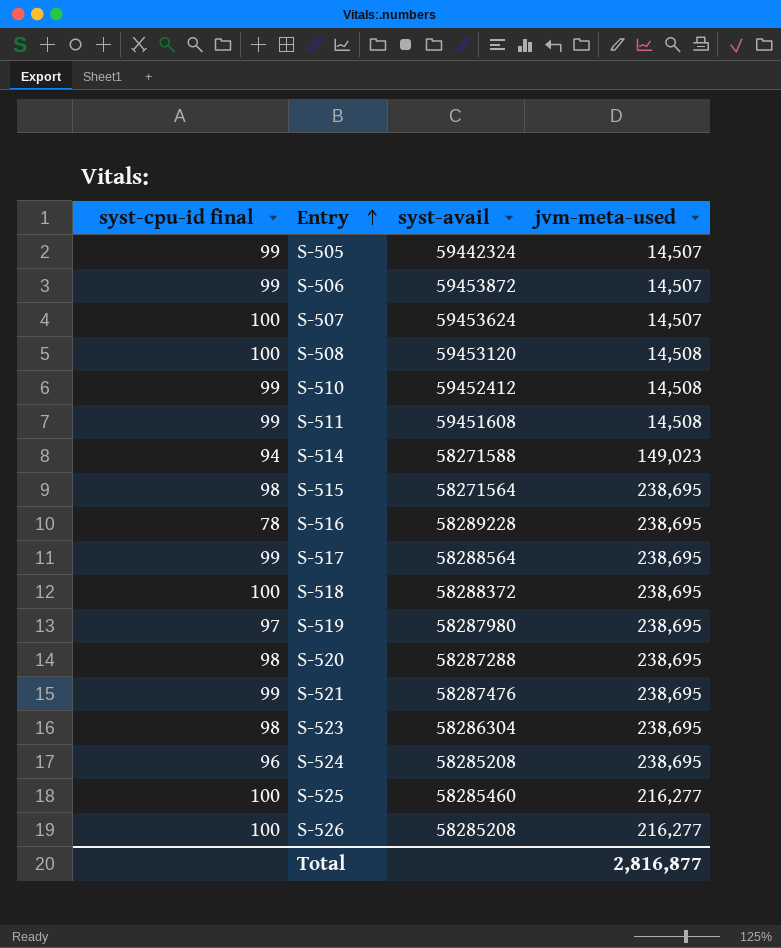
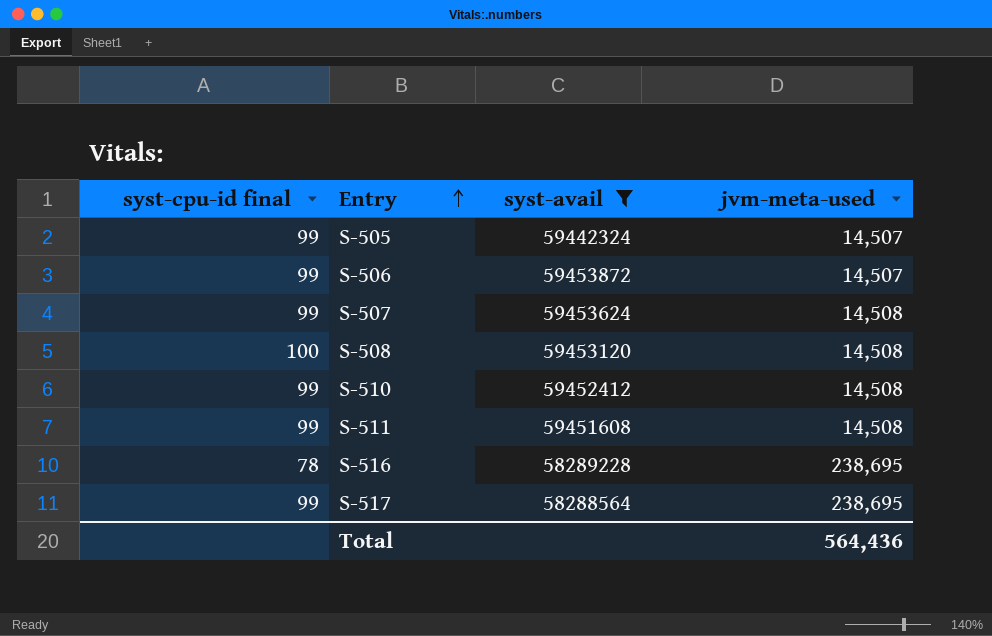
filter: none -> syst-avail >= 58288564
S-507 | syst-cpu-id final: 100 -> 99
S-507 | jvm-meta-used: 14,507 -> 14,508
Total | jvm-meta-used: 2,816,877 -> 564,436

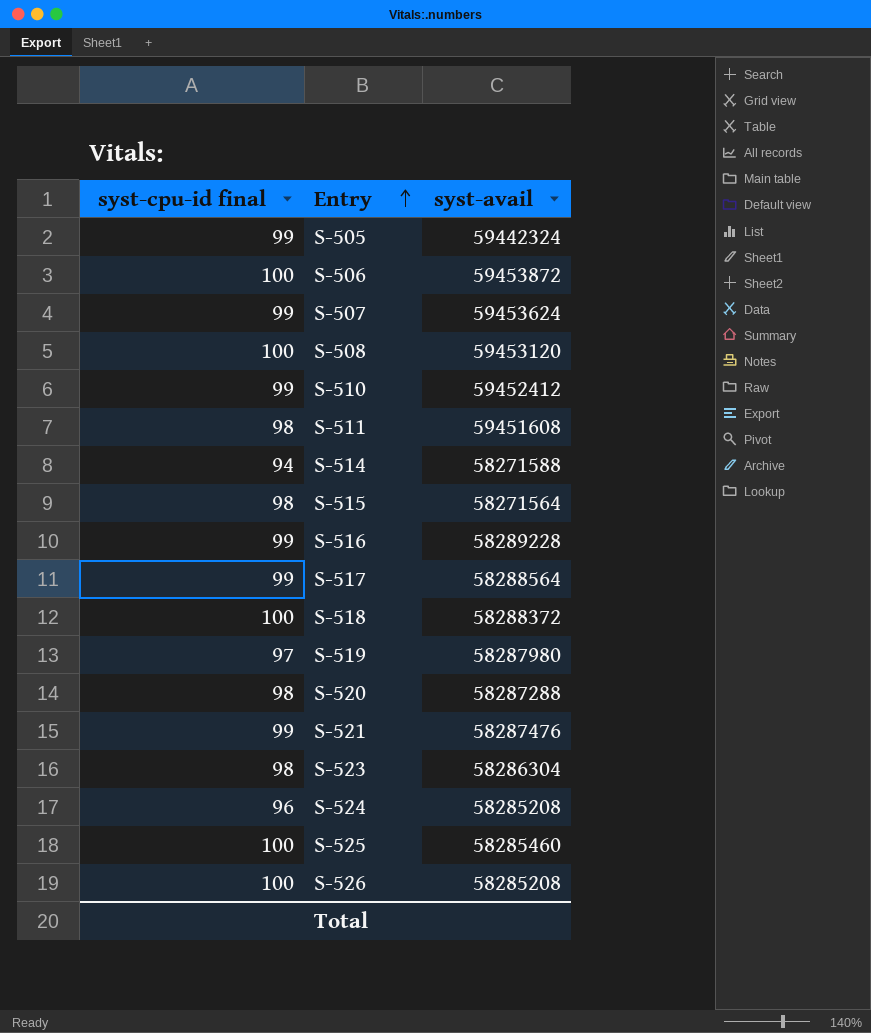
filter: syst-avail >= 58288564 -> none
column jvm-meta-used | position: 4 -> none
S-506 | syst-cpu-id final: 99 -> 100
S-511 | syst-cpu-id final: 99 -> 98
S-516 | syst-cpu-id final: 78 -> 99

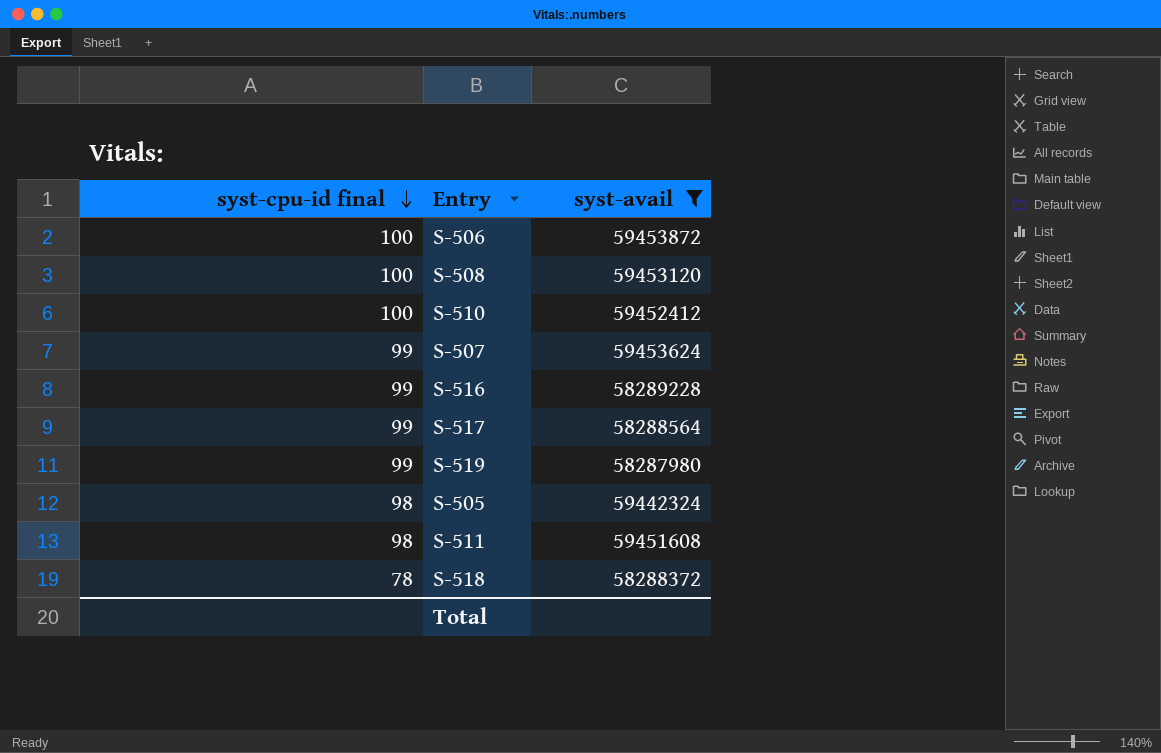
filter: none -> syst-avail >= 58287980
row order: Entry ascending -> syst-cpu-id final descending
S-510 | syst-cpu-id final: 99 -> 100
S-519 | syst-cpu-id final: 97 -> 99
S-505 | syst-cpu-id final: 99 -> 98
S-518 | syst-cpu-id final: 100 -> 78

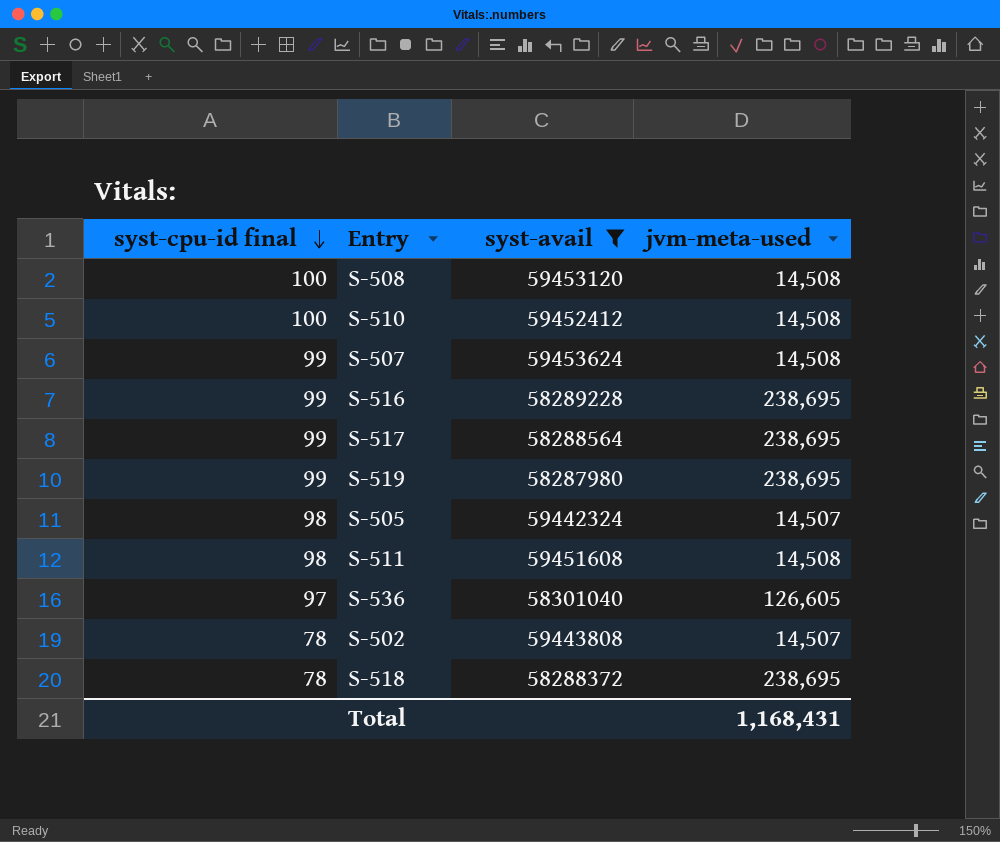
column jvm-meta-used | position: none -> 4
row S-506: 100 | 59453872 -> none
row S-536: none -> 97 | 58301040 | 126,605
row S-502: none -> 78 | 59443808 | 14,507

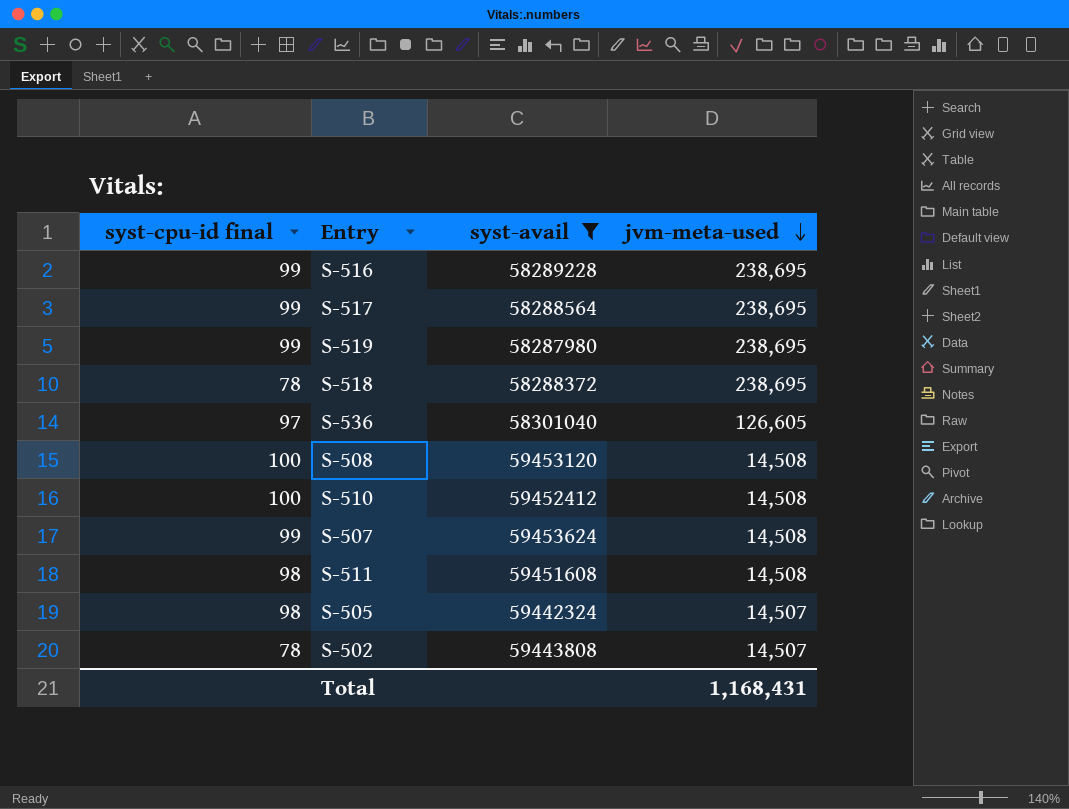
row order: syst-cpu-id final descending -> jvm-meta-used descending

